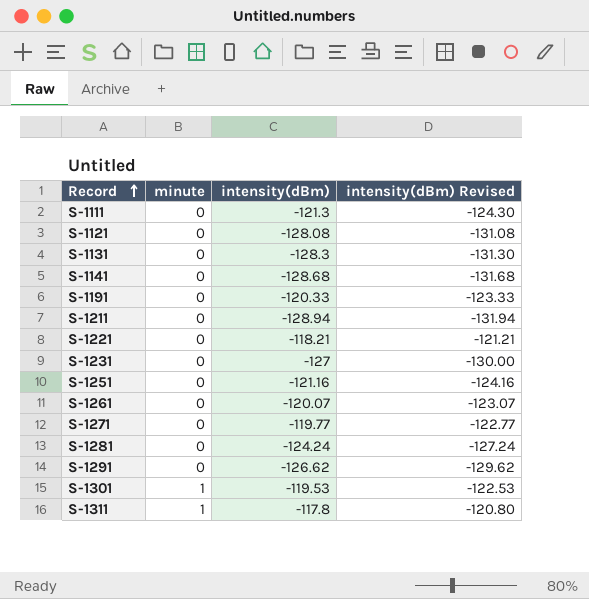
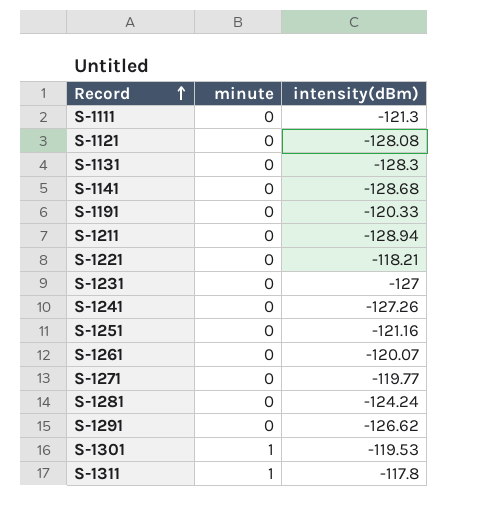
column intensity(dBm) Revised | formula: [intensity(dBm)] - 3 -> none
row S-1241: none -> 0 | -127.26

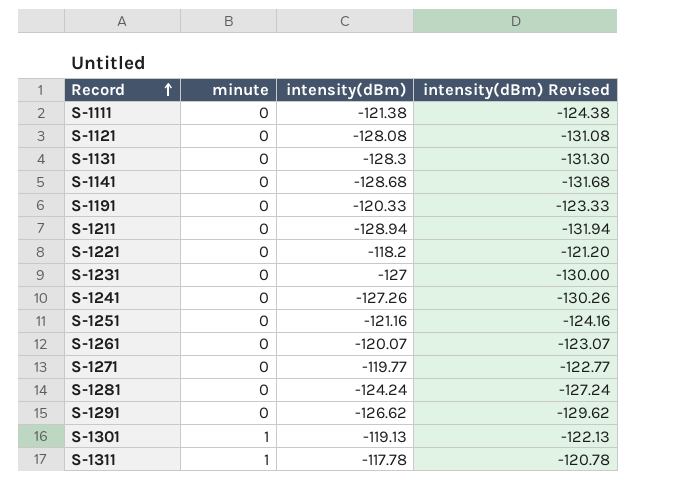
column intensity(dBm) Revised | formula: none -> [intensity(dBm)] - 3
S-1111 | intensity(dBm): -121.3 -> -121.38
S-1221 | intensity(dBm): -118.21 -> -118.2
S-1301 | intensity(dBm): -119.53 -> -119.13
S-1311 | intensity(dBm): -117.8 -> -117.78

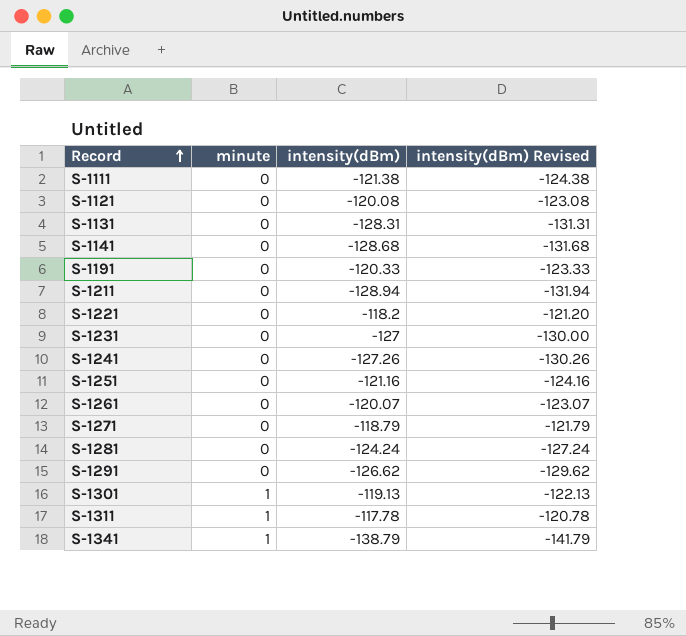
S-1121 | intensity(dBm): -128.08 -> -120.08
S-1121 | intensity(dBm) Revised: -131.08 -> -123.08
S-1131 | intensity(dBm): -128.3 -> -128.31
S-1131 | intensity(dBm) Revised: -131.30 -> -131.31
S-1271 | intensity(dBm): -119.77 -> -118.79
S-1271 | intensity(dBm) Revised: -122.77 -> -121.79
row S-1341: none -> 1 | -138.79 | -141.79

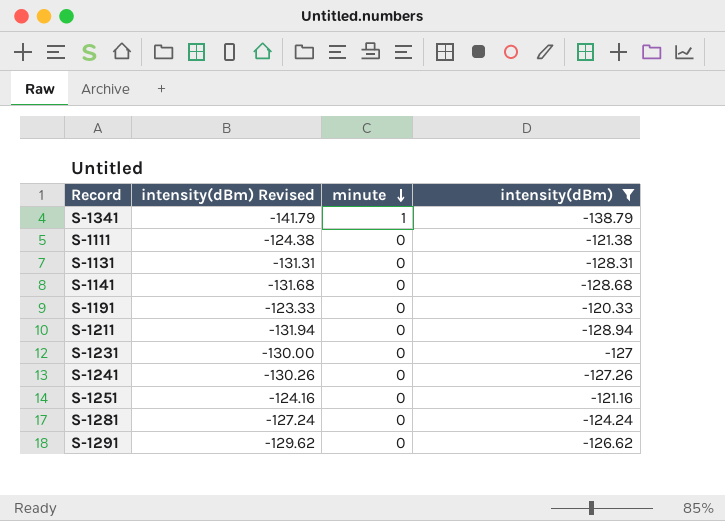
filter: none -> intensity(dBm) <= -120.33
row order: Record ascending -> minute descending
column intensity(dBm) Revised | position: 4 -> 2

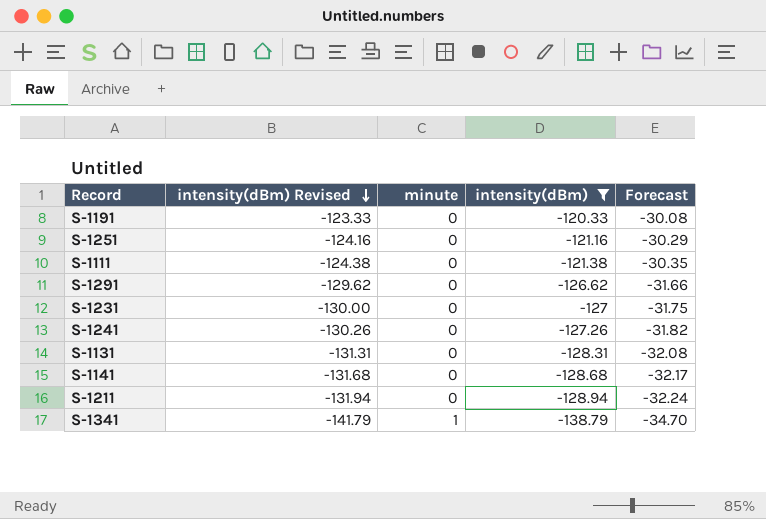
row order: minute descending -> intensity(dBm) Revised descending
column Forecast | formula: none -> [intensity(dBm)] * 0.25
row S-1281: -127.24 | 0 | -124.24 -> none

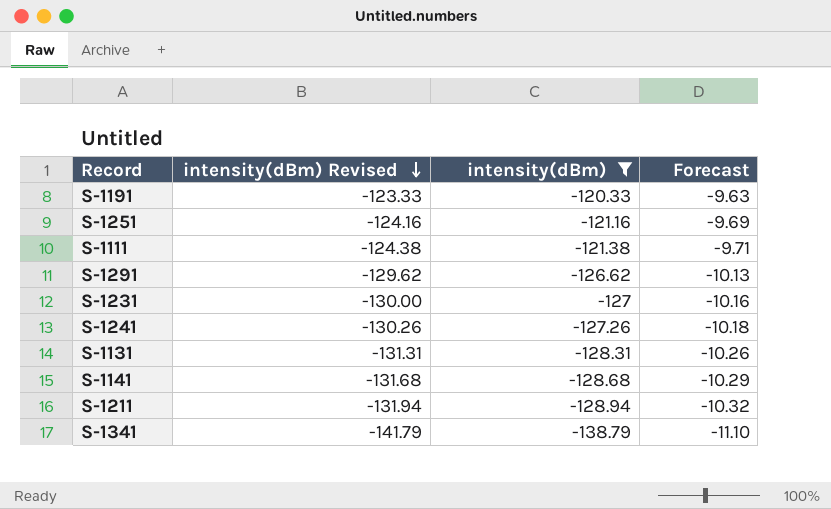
column minute | position: 3 -> none
column Forecast | formula: [intensity(dBm)] * 0.25 -> [intensity(dBm)] * 0.08

